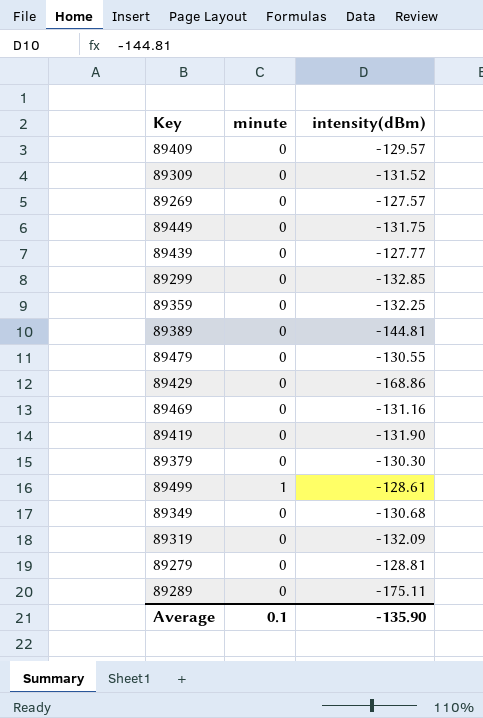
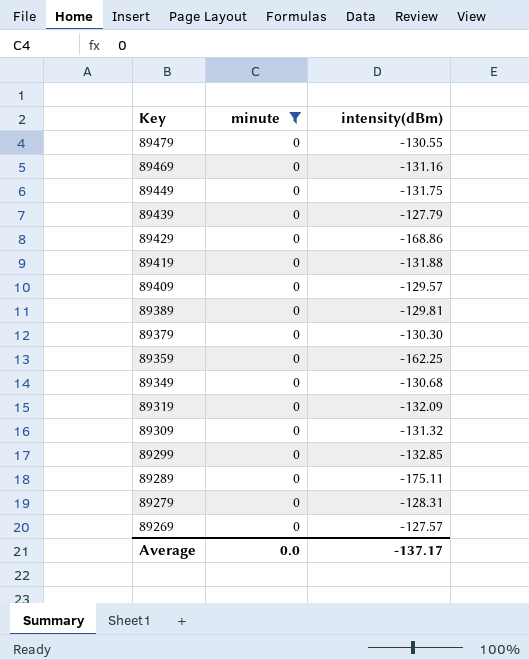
filter: none -> minute = 0
row order: none -> Key descending
89439 | intensity(dBm): -127.77 -> -127.79
89419 | intensity(dBm): -131.90 -> -131.88
89389 | intensity(dBm): -144.81 -> -129.81
89359 | intensity(dBm): -132.25 -> -162.25
89309 | intensity(dBm): -131.52 -> -131.32
89279 | intensity(dBm): -128.81 -> -128.31
Average | minute: 0.1 -> 0.0
Average | intensity(dBm): -135.90 -> -137.17

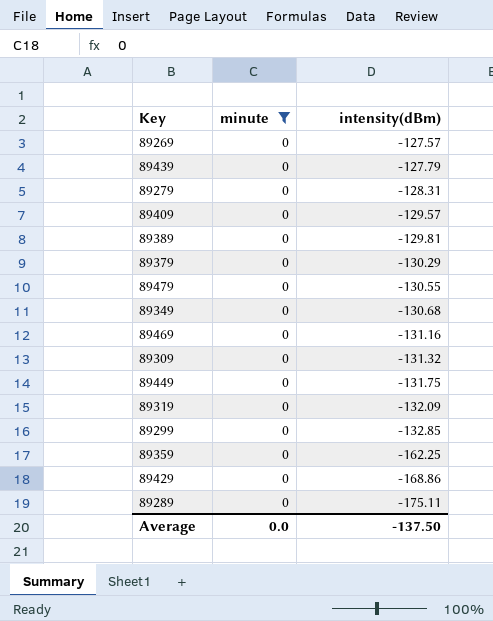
row order: Key descending -> intensity(dBm) descending
row 89419: 0 | -131.88 -> none
89379 | intensity(dBm): -130.30 -> -130.29
Average | intensity(dBm): -137.17 -> -137.50

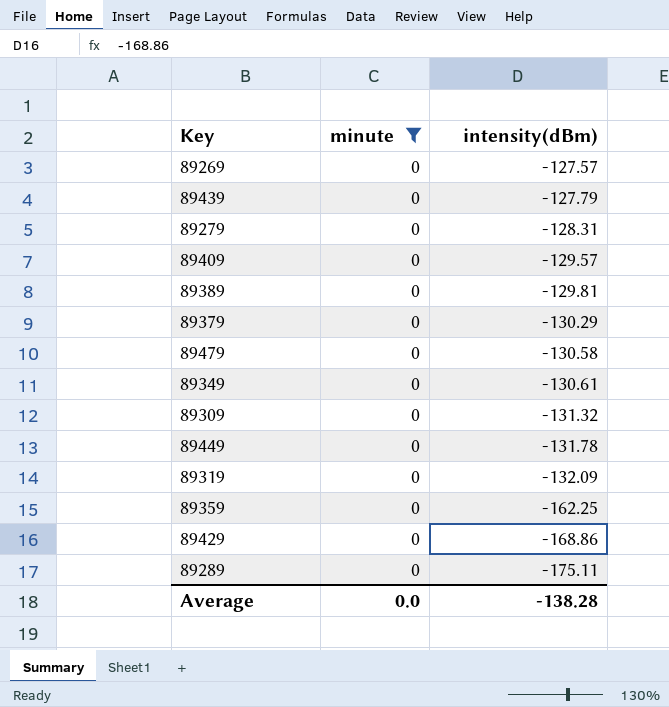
row 89469: 0 | -131.16 -> none
row 89299: 0 | -132.85 -> none
89479 | intensity(dBm): -130.55 -> -130.58
89349 | intensity(dBm): -130.68 -> -130.61
89449 | intensity(dBm): -131.75 -> -131.78
Average | intensity(dBm): -137.50 -> -138.28

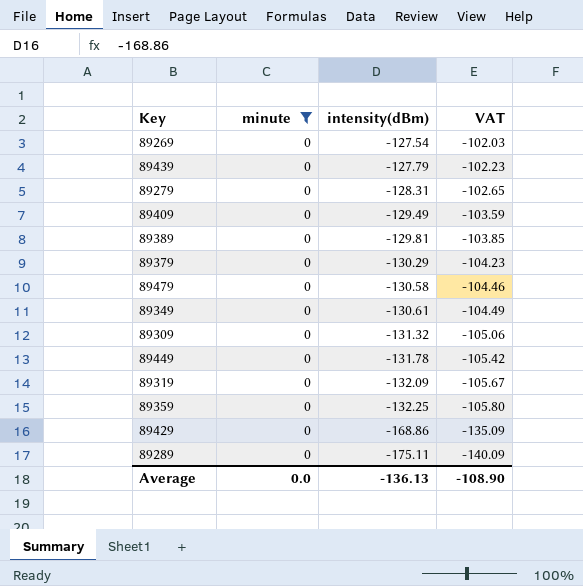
column VAT | formula: none -> [intensity(dBm)] * 0.8
89269 | intensity(dBm): -127.57 -> -127.54
89409 | intensity(dBm): -129.57 -> -129.49
89359 | intensity(dBm): -162.25 -> -132.25
Average | intensity(dBm): -138.28 -> -136.13

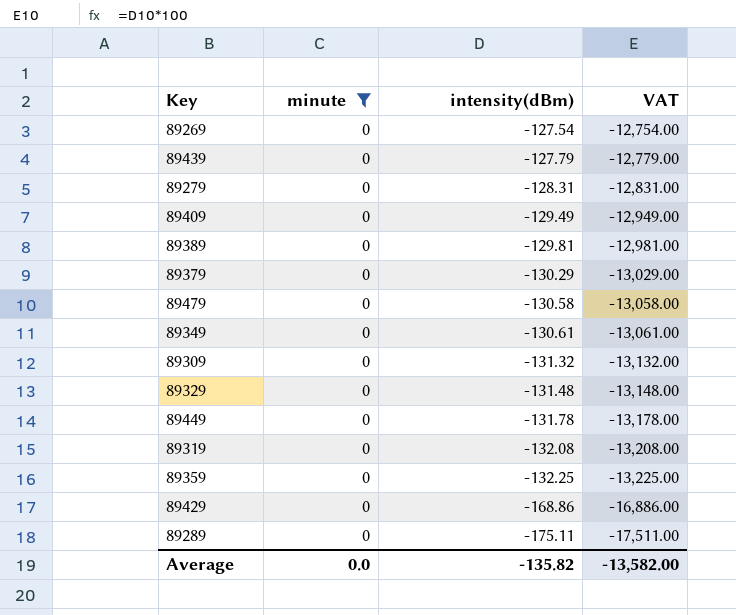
column VAT | formula: [intensity(dBm)] * 0.8 -> [intensity(dBm)] * 100
row 89329: none -> 0 | -131.48 | -13,148.00
89319 | intensity(dBm): -132.09 -> -132.08
Average | intensity(dBm): -136.13 -> -135.82
Average | VAT: -108.90 -> -13,582.00

